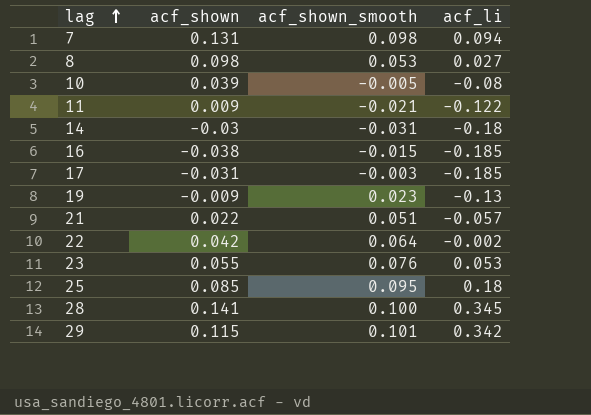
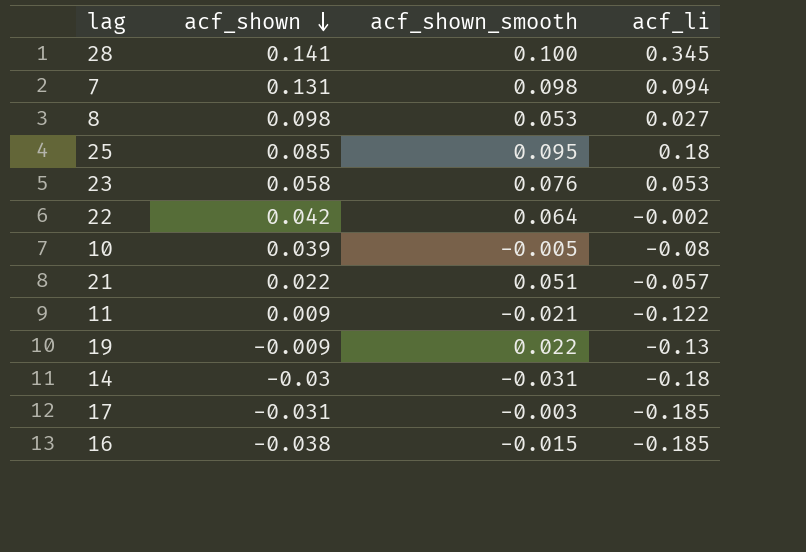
row order: lag ascending -> acf_shown descending
row 29: 0.115 | 0.101 | 0.342 -> none
23 | acf_shown: 0.055 -> 0.058
19 | acf_shown_smooth: 0.023 -> 0.022

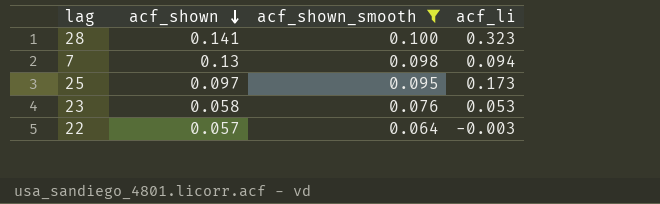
filter: none -> acf_shown_smooth >= 0.064
28 | acf_li: 0.345 -> 0.323
7 | acf_shown: 0.131 -> 0.13
25 | acf_shown: 0.085 -> 0.097
25 | acf_li: 0.18 -> 0.173
22 | acf_shown: 0.042 -> 0.057
22 | acf_li: -0.002 -> -0.003

